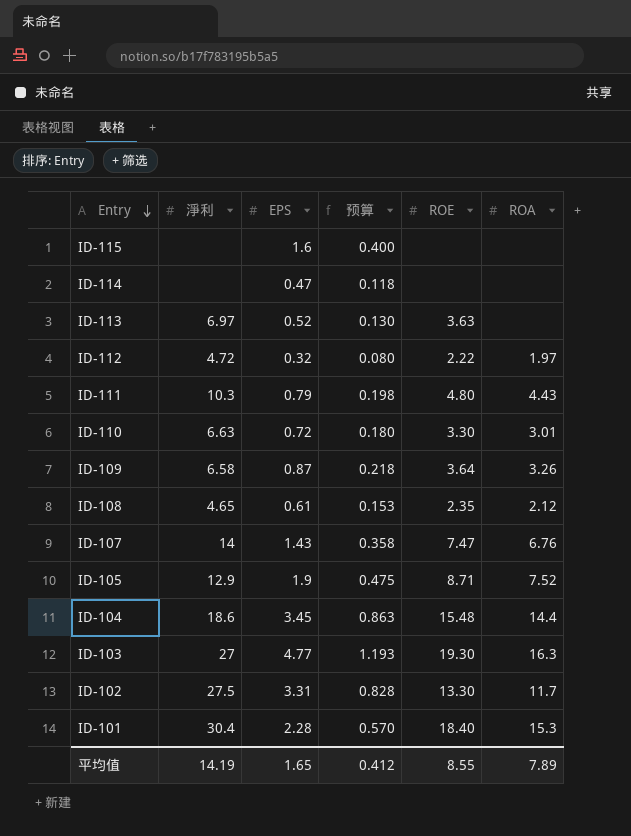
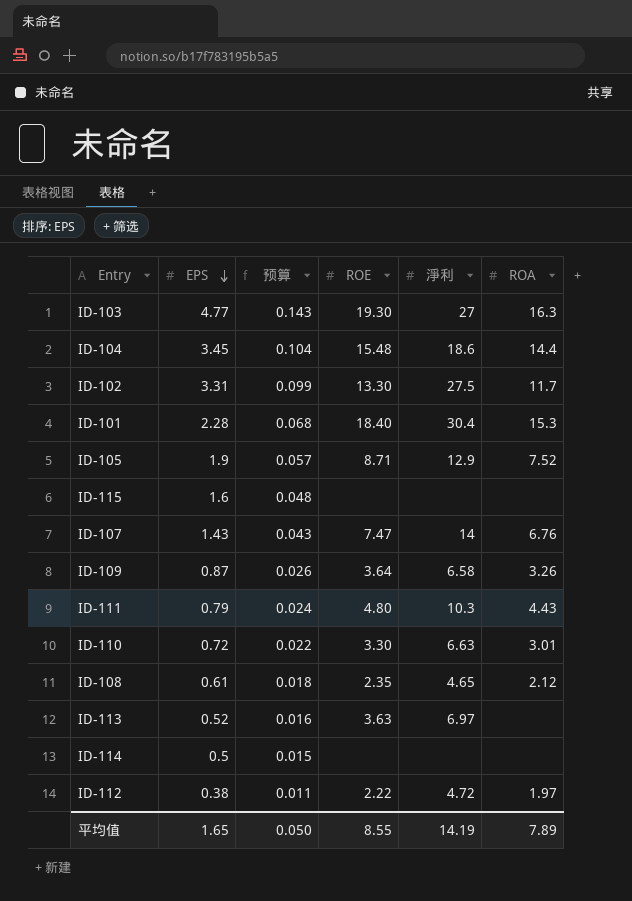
row order: Entry descending -> EPS descending
column 预算 | formula: [EPS] * 0.25 -> [EPS] * 0.03
column 淨利 | position: 2 -> 5
ID-114 | EPS: 0.47 -> 0.5
ID-112 | EPS: 0.32 -> 0.38
平均值 | 预算: 0.412 -> 0.050

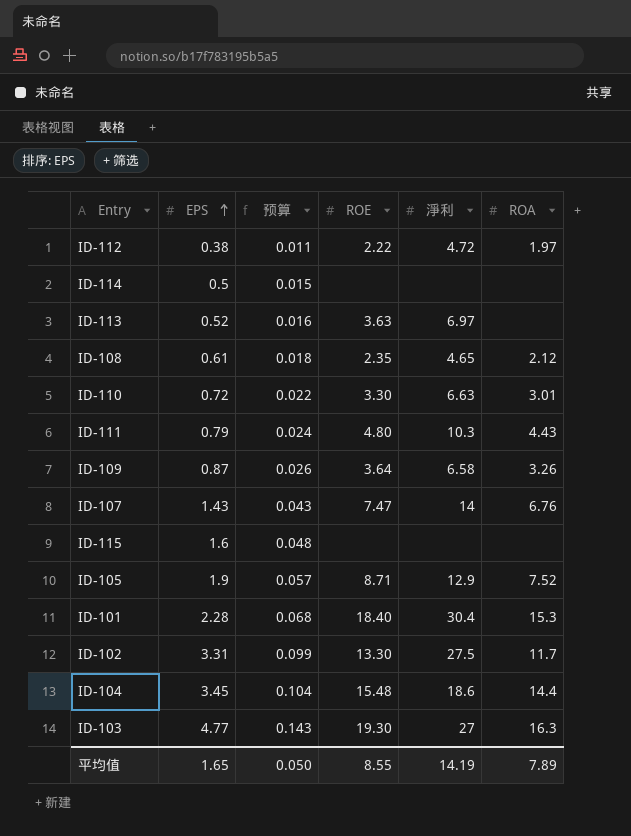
row order: EPS descending -> EPS ascending

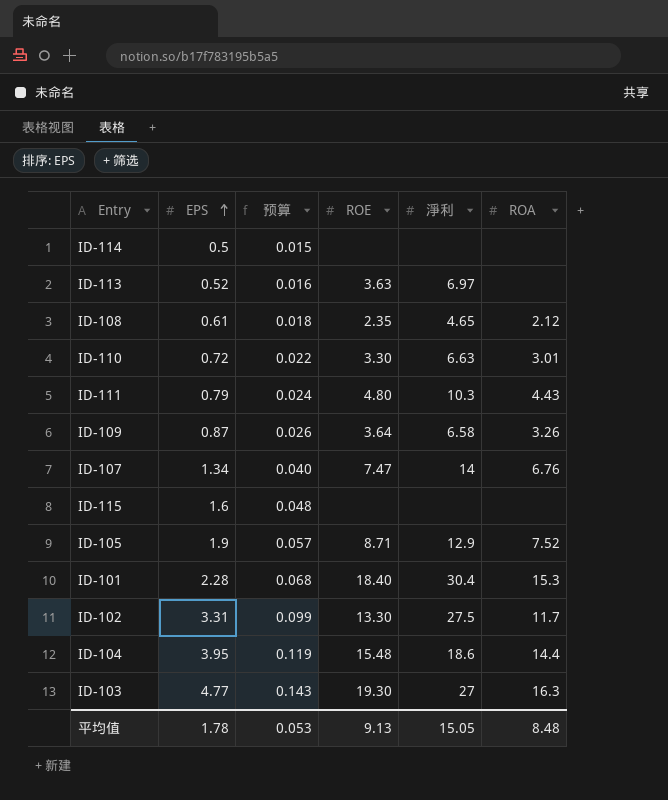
row ID-112: 0.38 | 0.011 | 2.22 | 4.72 | 1.97 -> none
ID-107 | EPS: 1.43 -> 1.34
ID-107 | 预算: 0.043 -> 0.040
ID-104 | EPS: 3.45 -> 3.95
ID-104 | 预算: 0.104 -> 0.119
平均值 | EPS: 1.65 -> 1.78
平均值 | 预算: 0.050 -> 0.053
平均值 | ROE: 8.55 -> 9.13
平均值 | 淨利: 14.19 -> 15.05
平均值 | ROA: 7.89 -> 8.48

